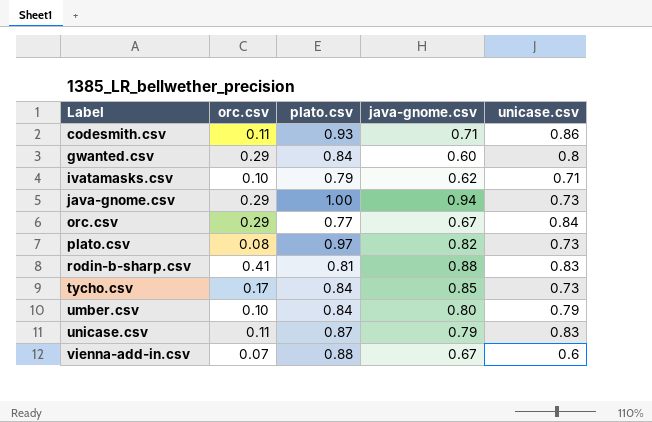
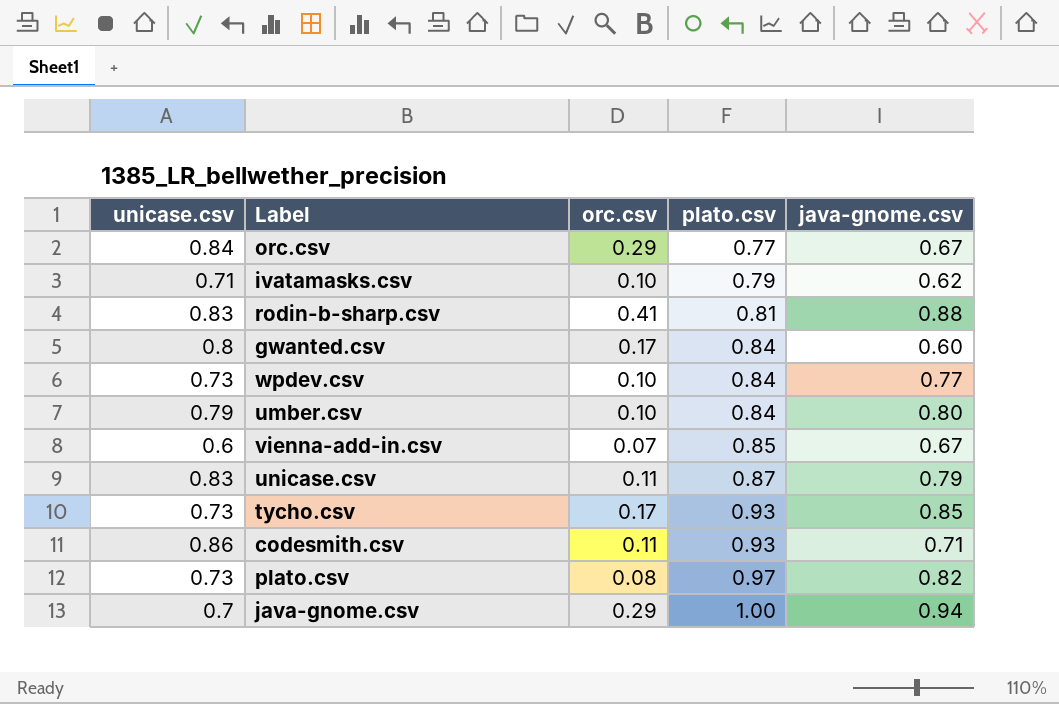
row order: Label ascending -> plato.csv ascending
column unicase.csv | position: 5 -> 1
gwanted.csv | orc.csv: 0.29 -> 0.17
row wpdev.csv: none -> 0.73 | 0.10 | 0.84 | 0.77
vienna-add-in.csv | plato.csv: 0.88 -> 0.85
tycho.csv | plato.csv: 0.84 -> 0.93
java-gnome.csv | unicase.csv: 0.73 -> 0.7

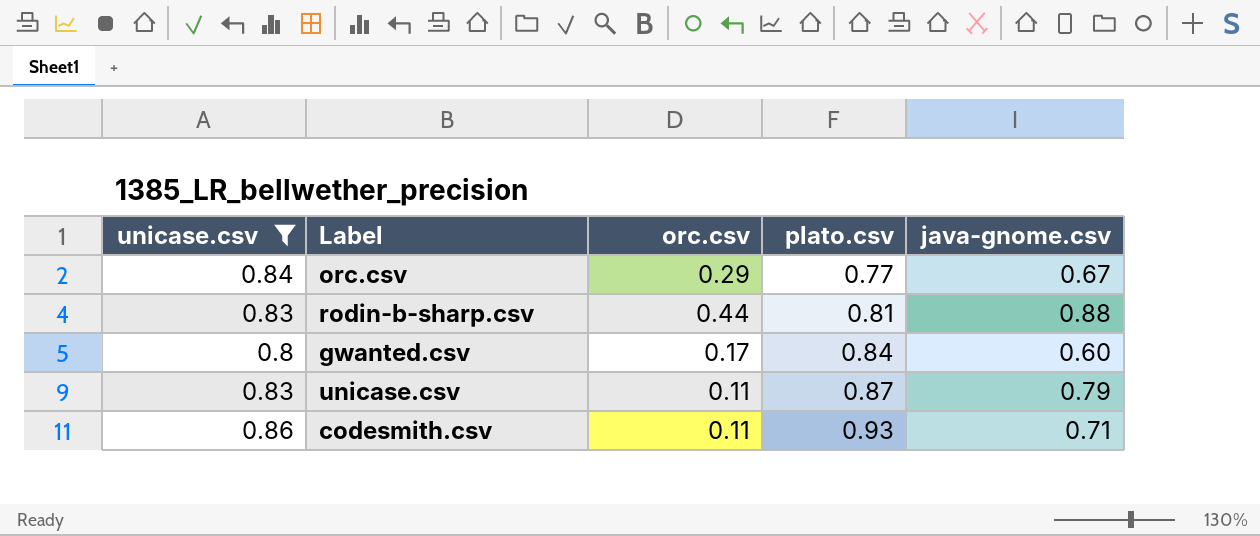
filter: none -> unicase.csv >= 0.8
rodin-b-sharp.csv | orc.csv: 0.41 -> 0.44

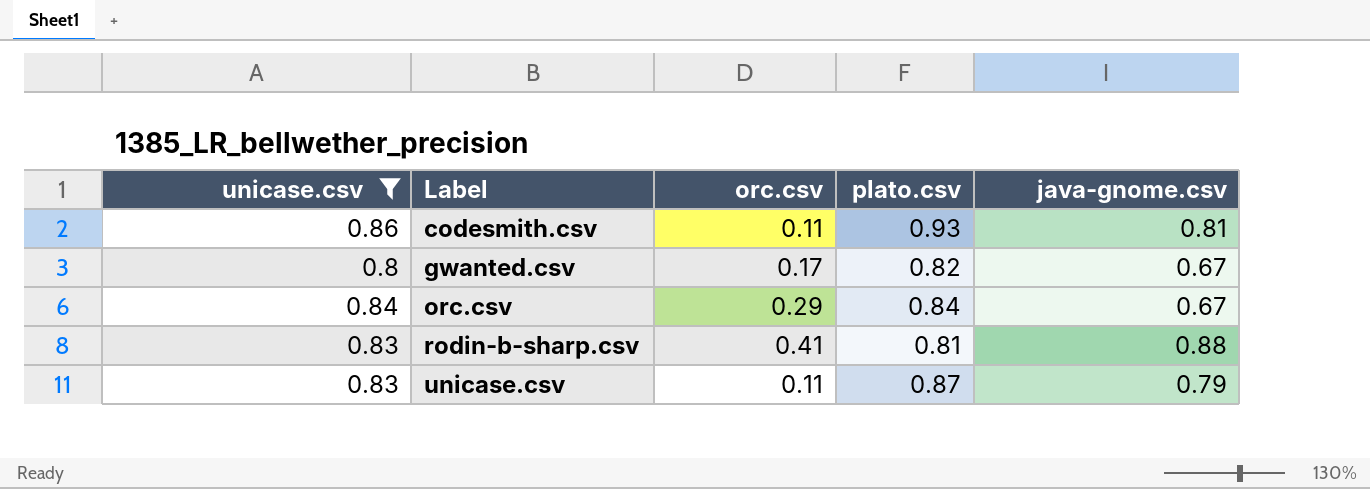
row order: plato.csv ascending -> Label ascending
codesmith.csv | java-gnome.csv: 0.71 -> 0.81
gwanted.csv | plato.csv: 0.84 -> 0.82
gwanted.csv | java-gnome.csv: 0.60 -> 0.67
orc.csv | plato.csv: 0.77 -> 0.84
rodin-b-sharp.csv | orc.csv: 0.44 -> 0.41

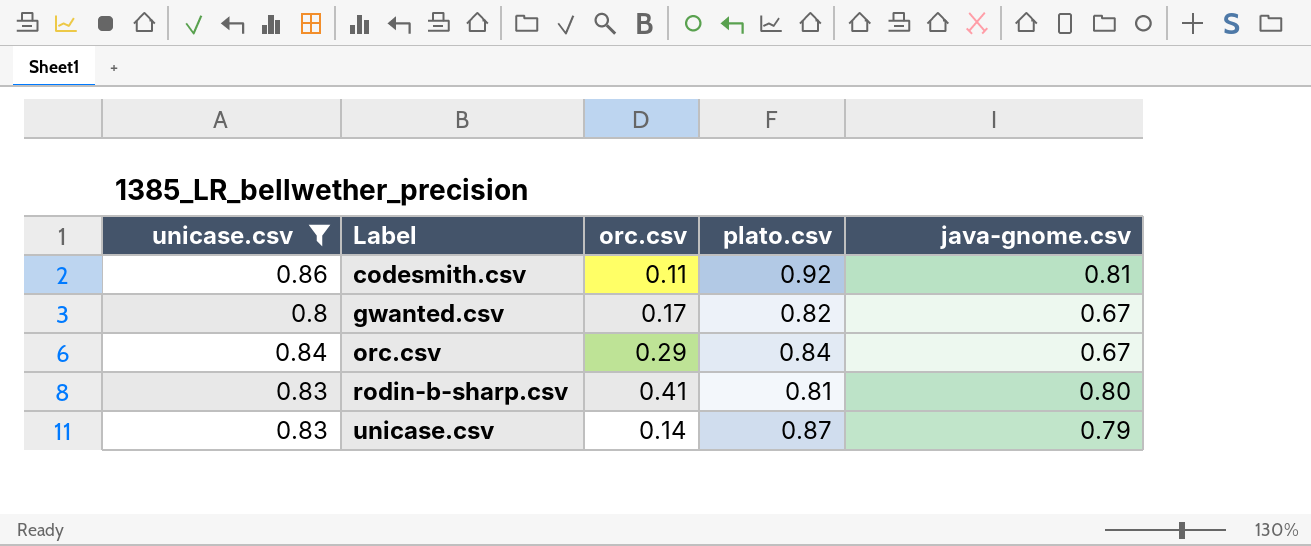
codesmith.csv | plato.csv: 0.93 -> 0.92
rodin-b-sharp.csv | java-gnome.csv: 0.88 -> 0.80
unicase.csv | orc.csv: 0.11 -> 0.14

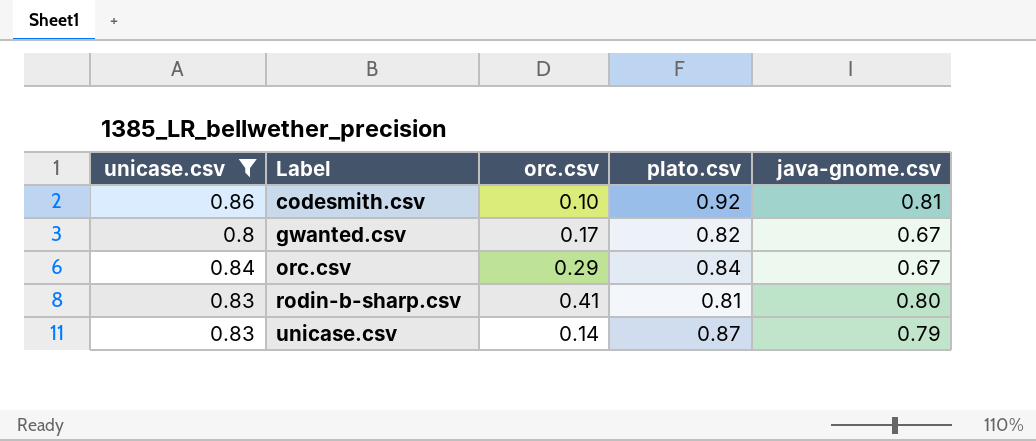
codesmith.csv | orc.csv: 0.11 -> 0.10

